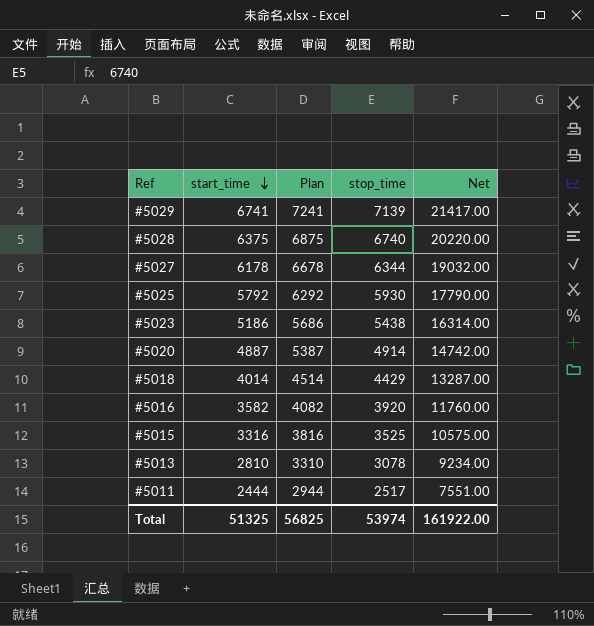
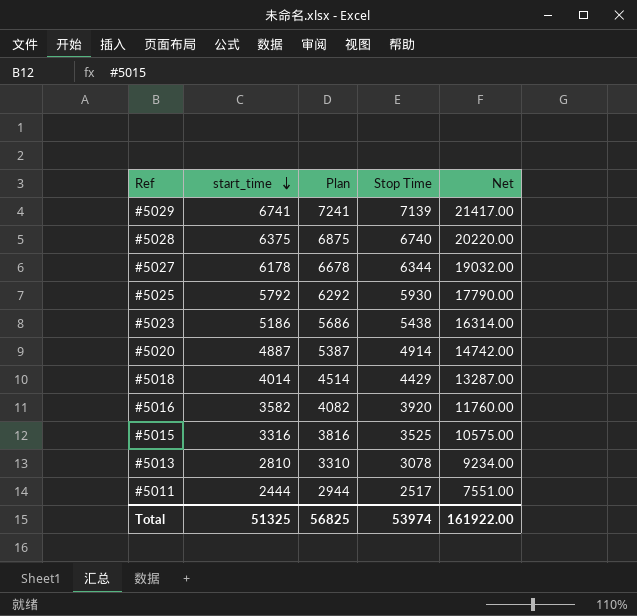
column name: stop_time -> Stop Time

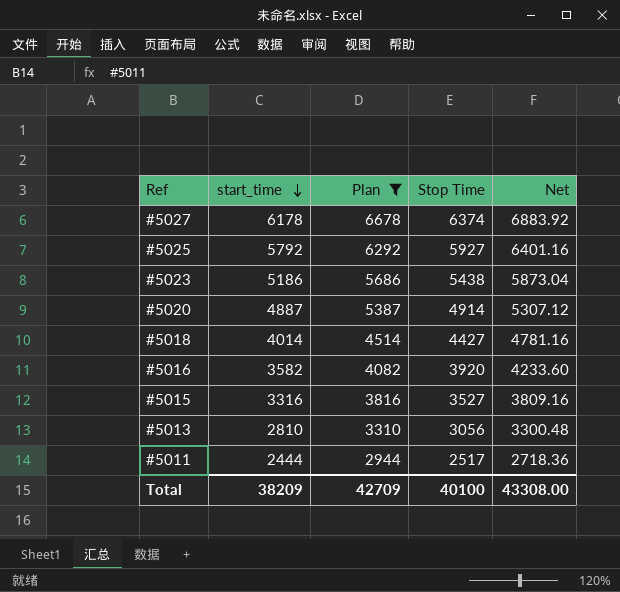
filter: none -> Plan <= 6678
column Net | formula: [Stop Time] * 3 -> [Stop Time] * 1.08
#5027 | Stop Time: 6344 -> 6374
#5025 | Stop Time: 5930 -> 5927
#5018 | Stop Time: 4429 -> 4427
#5015 | Stop Time: 3525 -> 3527
#5013 | Stop Time: 3078 -> 3056
Total | start_time: 51325 -> 38209
Total | Plan: 56825 -> 42709
Total | Stop Time: 53974 -> 40100
Total | Net: 161922.00 -> 43308.00

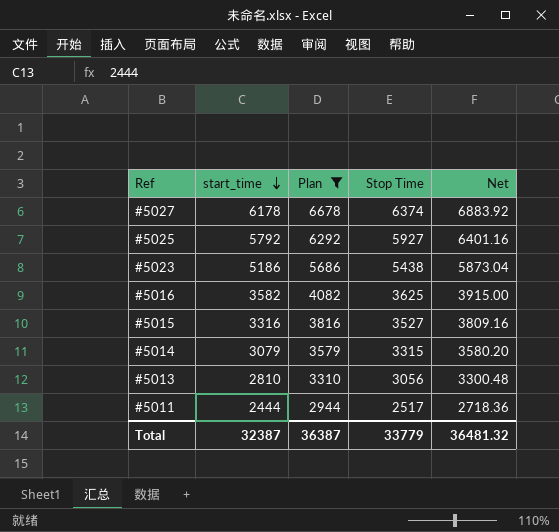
row #5020: 4887 | 5387 | 4914 | 5307.12 -> none
row #5018: 4014 | 4514 | 4427 | 4781.16 -> none
#5016 | Stop Time: 3920 -> 3625
#5016 | Net: 4233.60 -> 3915.00
row #5014: none -> 3079 | 3579 | 3315 | 3580.20
Total | start_time: 38209 -> 32387
Total | Plan: 42709 -> 36387
Total | Stop Time: 40100 -> 33779
Total | Net: 43308.00 -> 36481.32

